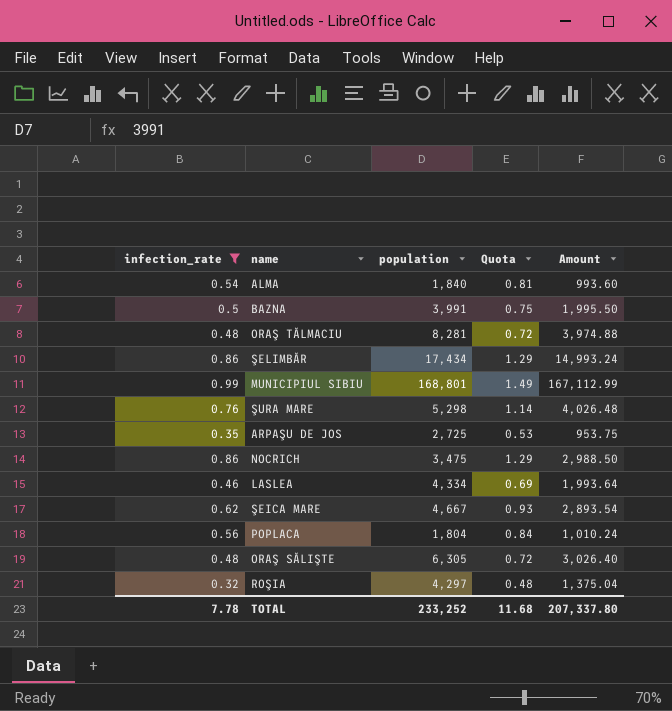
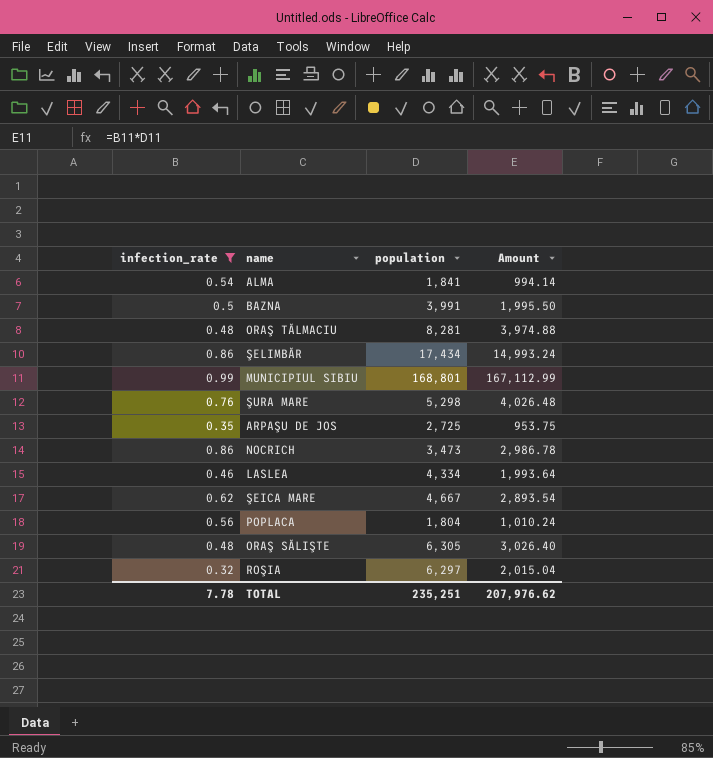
column Quota | formula: [infection_rate] * 1.5 -> none
ALMA | population: 1,840 -> 1,841
ALMA | Amount: 993.60 -> 994.14
NOCRICH | population: 3,475 -> 3,473
NOCRICH | Amount: 2,988.50 -> 2,986.78
ROŞIA | population: 4,297 -> 6,297
ROŞIA | Amount: 1,375.04 -> 2,015.04
TOTAL | population: 233,252 -> 235,251
TOTAL | Amount: 207,337.80 -> 207,976.62

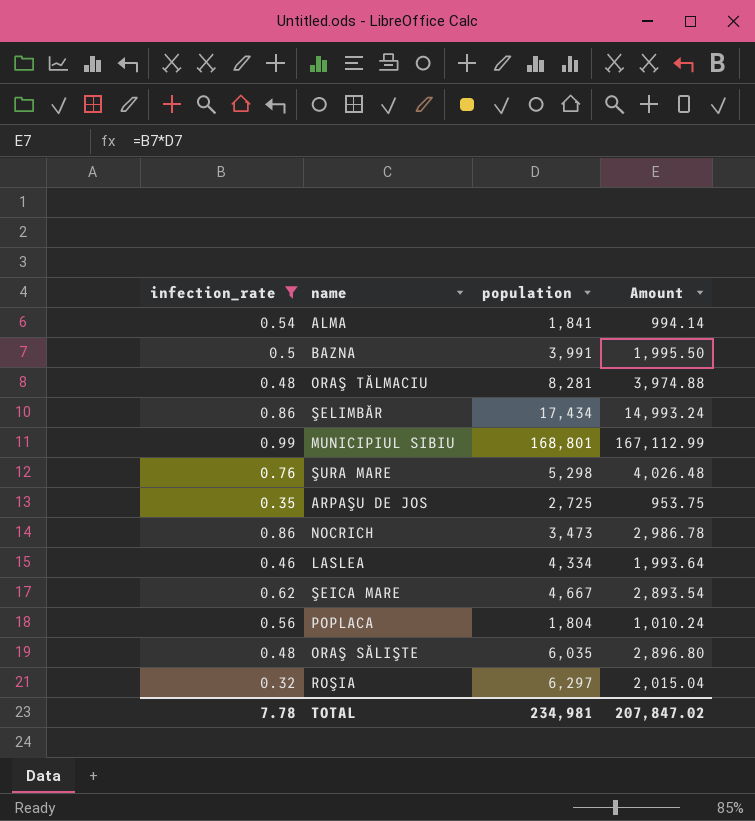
ORAŞ SĂLIŞTE | population: 6,305 -> 6,035
ORAŞ SĂLIŞTE | Amount: 3,026.40 -> 2,896.80
TOTAL | population: 235,251 -> 234,981
TOTAL | Amount: 207,976.62 -> 207,847.02

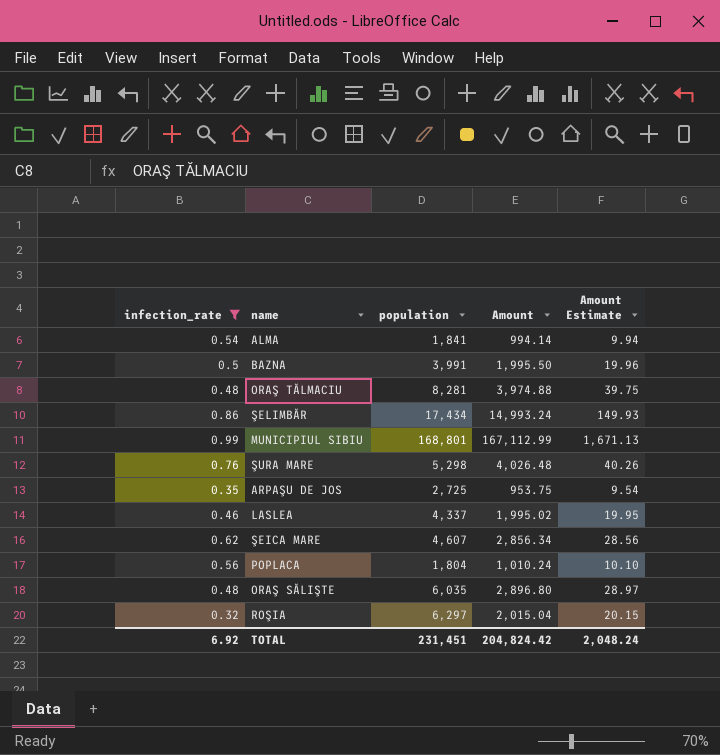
column Amount Estimate | formula: none -> [Amount] * 0.01
row NOCRICH: 0.86 | 3,473 | 2,986.78 -> none
LASLEA | population: 4,334 -> 4,337
LASLEA | Amount: 1,993.64 -> 1,995.02
ŞEICA MARE | population: 4,667 -> 4,607
ŞEICA MARE | Amount: 2,893.54 -> 2,856.34
TOTAL | infection_rate: 7.78 -> 6.92
TOTAL | population: 234,981 -> 231,451
TOTAL | Amount: 207,847.02 -> 204,824.42

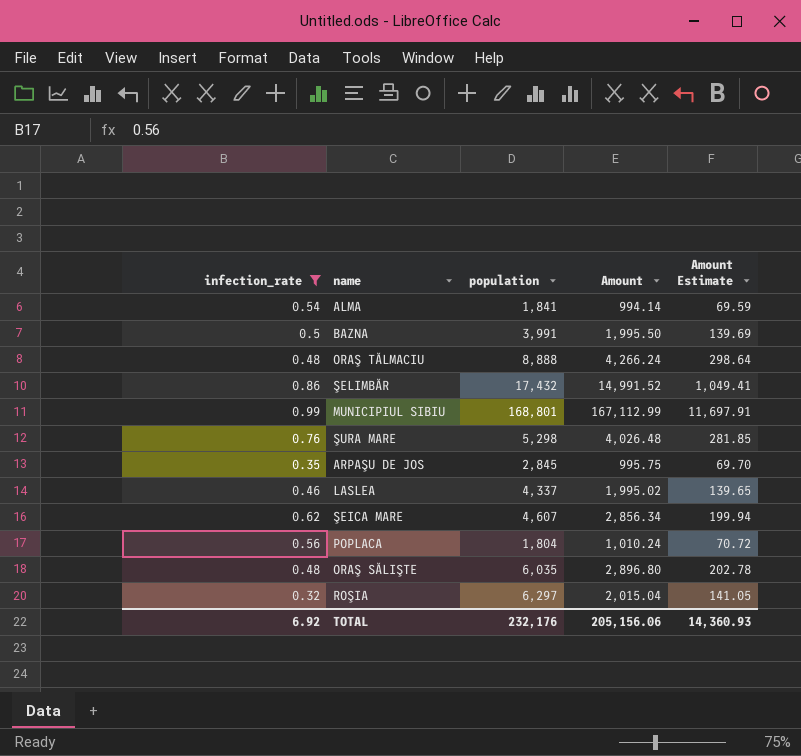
column Amount Estimate | formula: [Amount] * 0.01 -> [Amount] * 0.07
ORAŞ TĂLMACIU | population: 8,281 -> 8,888
ORAŞ TĂLMACIU | Amount: 3,974.88 -> 4,266.24
ŞELIMBĂR | population: 17,434 -> 17,432
ŞELIMBĂR | Amount: 14,993.24 -> 14,991.52
ARPAŞU DE JOS | population: 2,725 -> 2,845
ARPAŞU DE JOS | Amount: 953.75 -> 995.75
TOTAL | population: 231,451 -> 232,176
TOTAL | Amount: 204,824.42 -> 205,156.06
TOTAL | Amount Estimate: 2,048.24 -> 14,360.93

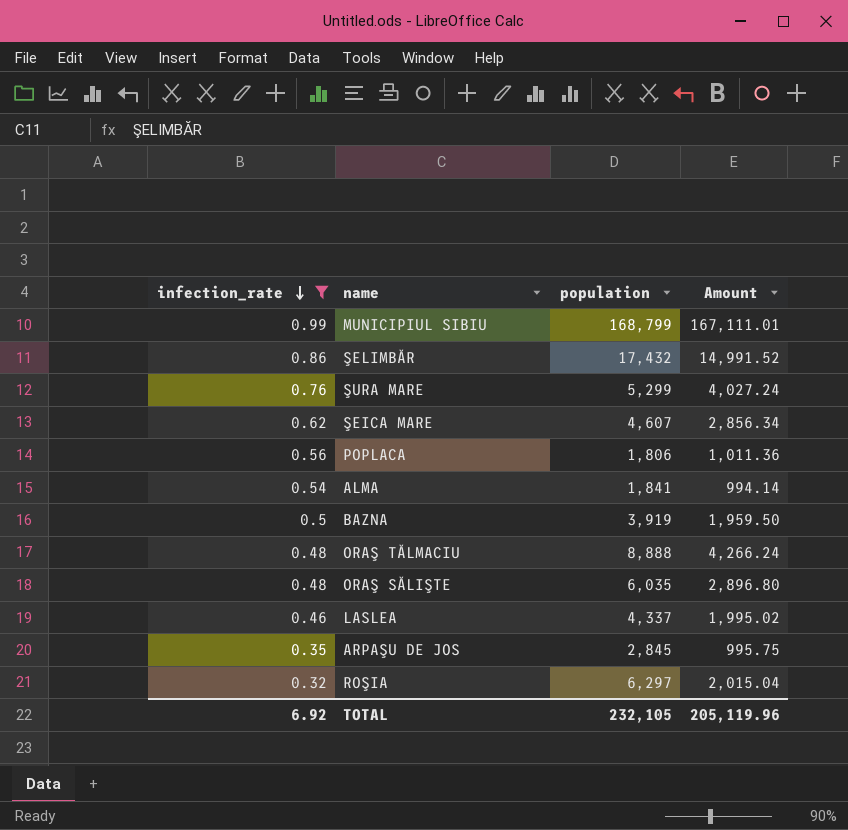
row order: none -> infection_rate descending
column Amount Estimate | formula: [Amount] * 0.07 -> none
MUNICIPIUL SIBIU | population: 168,801 -> 168,799
MUNICIPIUL SIBIU | Amount: 167,112.99 -> 167,111.01
ŞURA MARE | population: 5,298 -> 5,299
ŞURA MARE | Amount: 4,026.48 -> 4,027.24
POPLACA | population: 1,804 -> 1,806
POPLACA | Amount: 1,010.24 -> 1,011.36
BAZNA | population: 3,991 -> 3,919
BAZNA | Amount: 1,995.50 -> 1,959.50
TOTAL | population: 232,176 -> 232,105
TOTAL | Amount: 205,156.06 -> 205,119.96

